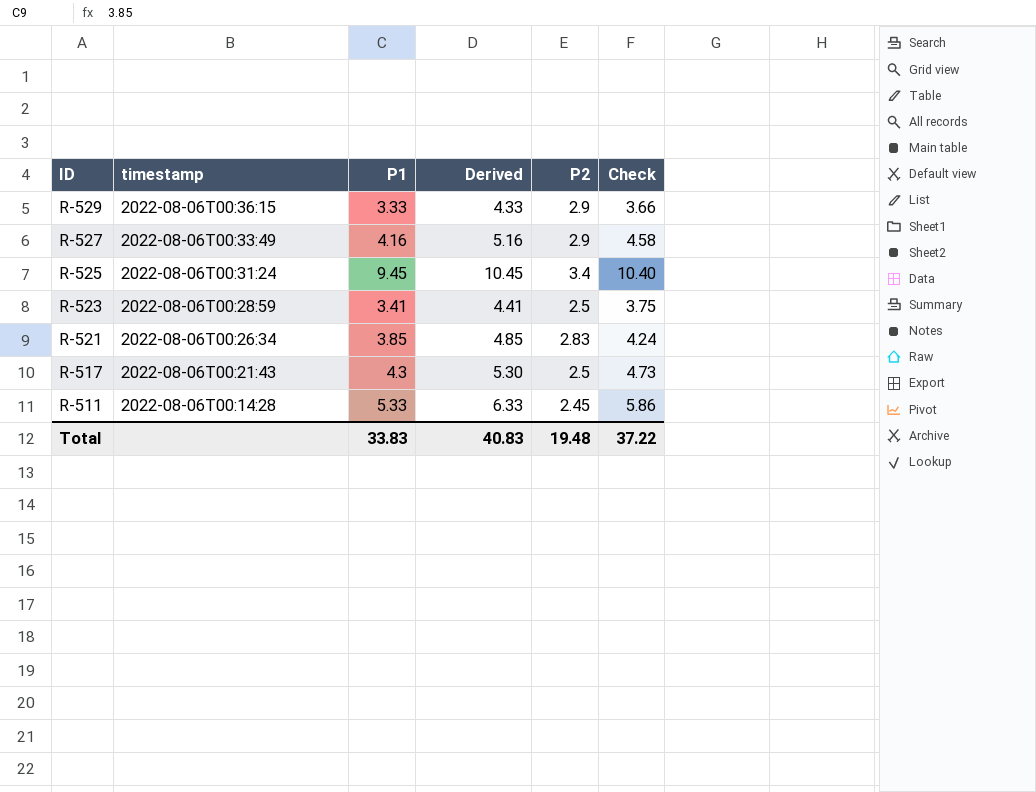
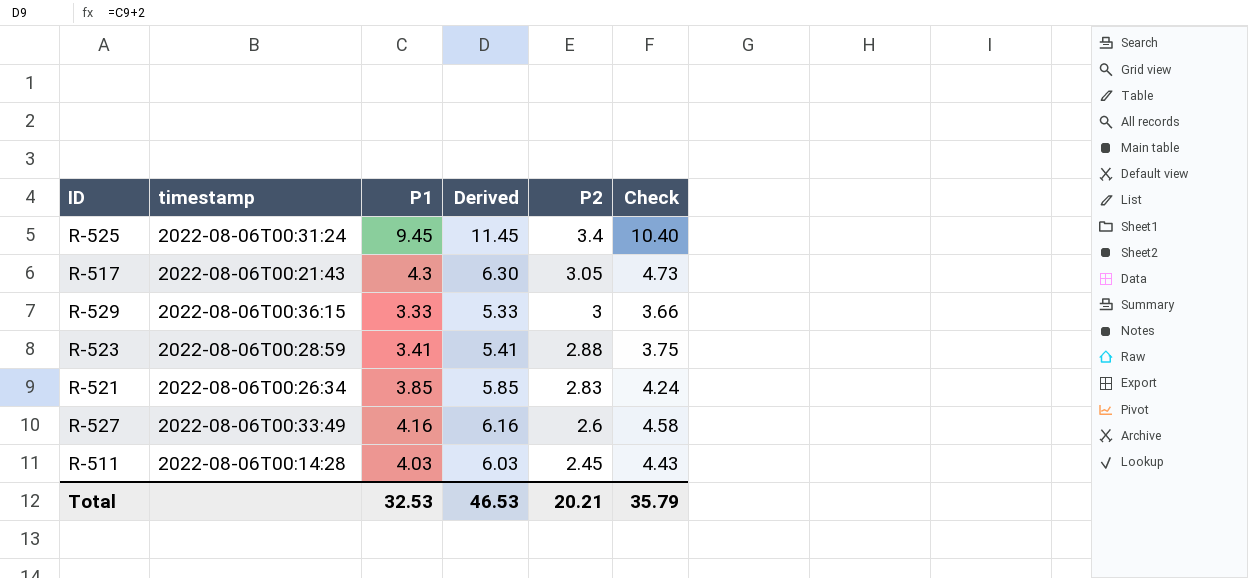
row order: ID descending -> P2 descending
column Derived | formula: [P1] + 1 -> [P1] + 2
R-517 | P2: 2.5 -> 3.05
R-529 | P2: 2.9 -> 3
R-523 | P2: 2.5 -> 2.88
R-527 | P2: 2.9 -> 2.6
R-511 | P1: 5.33 -> 4.03
R-511 | Check: 5.86 -> 4.43
Total | P1: 33.83 -> 32.53
Total | Derived: 40.83 -> 46.53
Total | P2: 19.48 -> 20.21
Total | Check: 37.22 -> 35.79

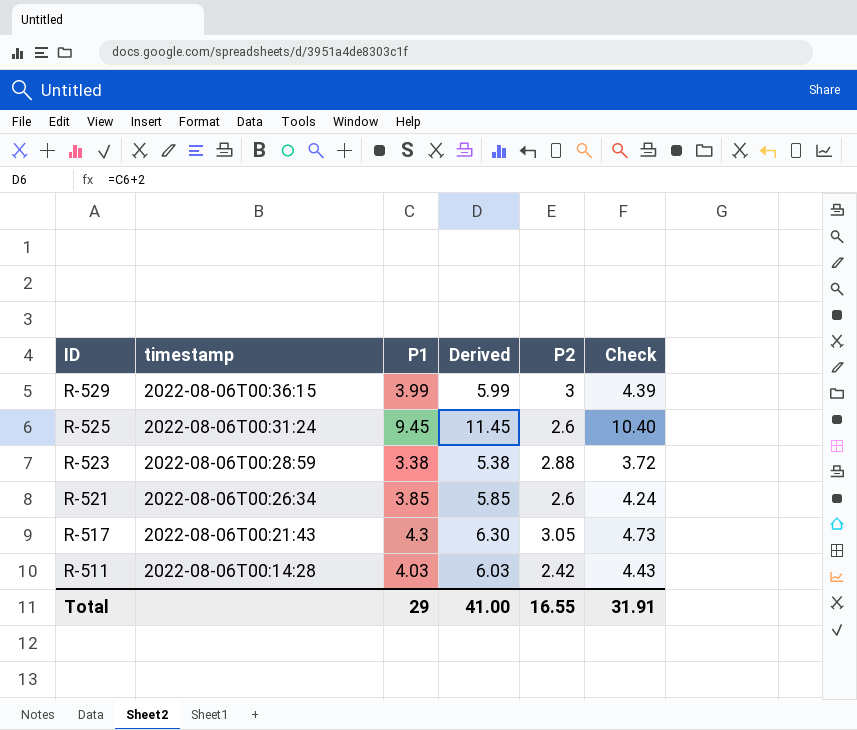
row order: P2 descending -> ID descending
row R-527: 2022-08-06T00:33:49 | 4.16 | 6.16 | 2.6 | 4.58 -> none
R-529 | P1: 3.33 -> 3.99
R-529 | Derived: 5.33 -> 5.99
R-529 | Check: 3.66 -> 4.39
R-525 | P2: 3.4 -> 2.6
R-523 | P1: 3.41 -> 3.38
R-523 | Derived: 5.41 -> 5.38
R-523 | Check: 3.75 -> 3.72
R-521 | P2: 2.83 -> 2.6
R-511 | P2: 2.45 -> 2.42
Total | P1: 32.53 -> 29
Total | Derived: 46.53 -> 41.00
Total | P2: 20.21 -> 16.55
Total | Check: 35.79 -> 31.91

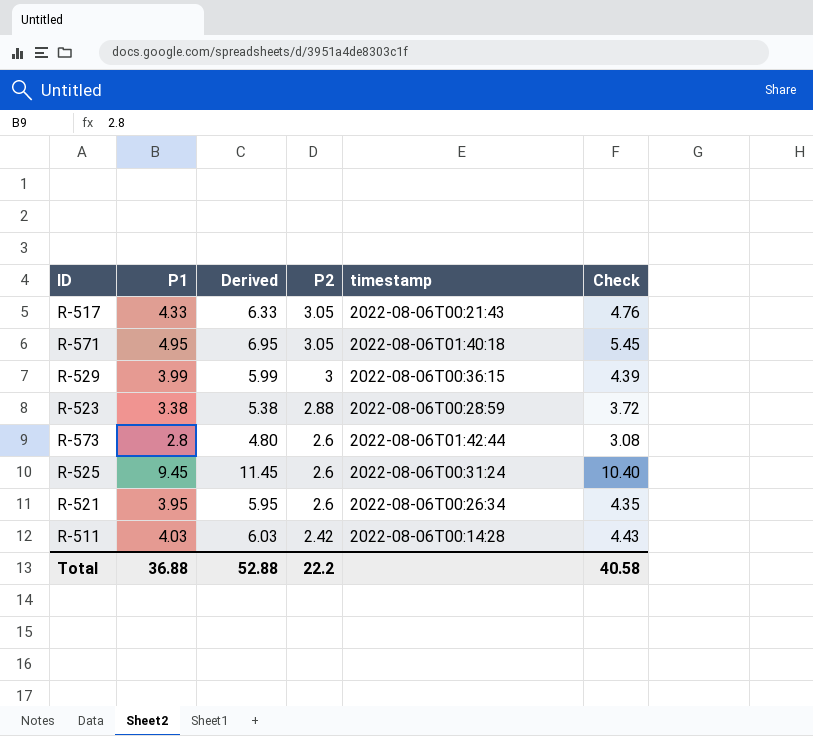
row order: ID descending -> P2 descending
column timestamp | position: 2 -> 5
R-517 | P1: 4.3 -> 4.33
R-517 | Derived: 6.30 -> 6.33
R-517 | Check: 4.73 -> 4.76
row R-571: none -> 4.95 | 6.95 | 3.05 | 2022-08-06T01:40:18 | 5.45
row R-573: none -> 2.8 | 4.80 | 2.6 | 2022-08-06T01:42:44 | 3.08
R-521 | P1: 3.85 -> 3.95
R-521 | Derived: 5.85 -> 5.95
R-521 | Check: 4.24 -> 4.35
Total | P1: 29 -> 36.88
Total | Derived: 41.00 -> 52.88
Total | P2: 16.55 -> 22.2
Total | Check: 31.91 -> 40.58

